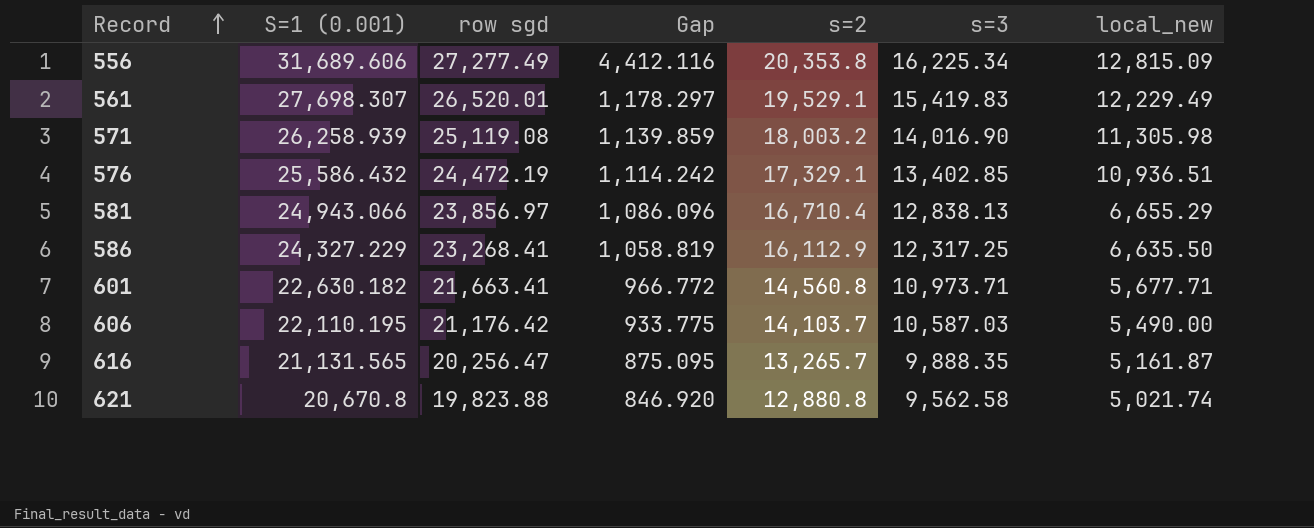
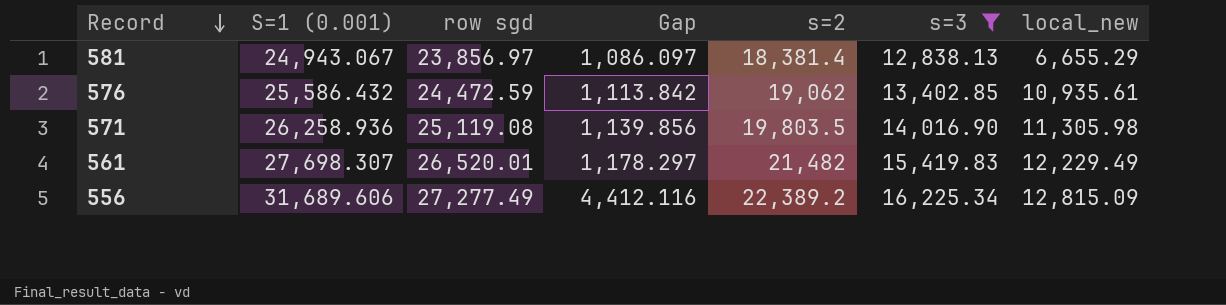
filter: none -> s=3 >= 12,838.13
row order: Record ascending -> Record descending
581 | S=1 (0.001): 24,943.066 -> 24,943.067
581 | Gap: 1,086.096 -> 1,086.097
581 | s=2: 16,710.4 -> 18,381.4
576 | row sgd: 24,472.19 -> 24,472.59
576 | Gap: 1,114.242 -> 1,113.842
576 | s=2: 17,329.1 -> 19,062
576 | local_new: 10,936.51 -> 10,935.61
571 | S=1 (0.001): 26,258.939 -> 26,258.936
571 | Gap: 1,139.859 -> 1,139.856
571 | s=2: 18,003.2 -> 19,803.5
561 | s=2: 19,529.1 -> 21,482
556 | s=2: 20,353.8 -> 22,389.2

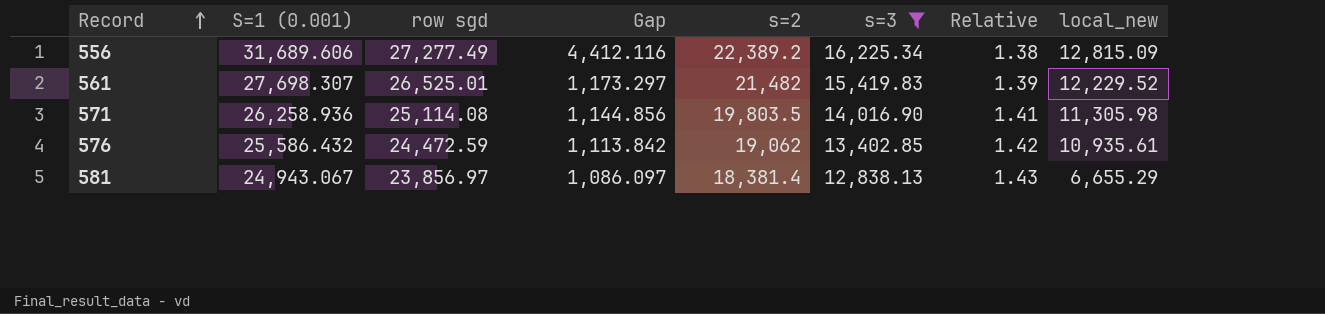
row order: Record descending -> Record ascending
column Relative | formula: none -> [s=2] / [s=3]
561 | row sgd: 26,520.01 -> 26,525.01
561 | Gap: 1,178.297 -> 1,173.297
561 | local_new: 12,229.49 -> 12,229.52
571 | row sgd: 25,119.08 -> 25,114.08
571 | Gap: 1,139.856 -> 1,144.856

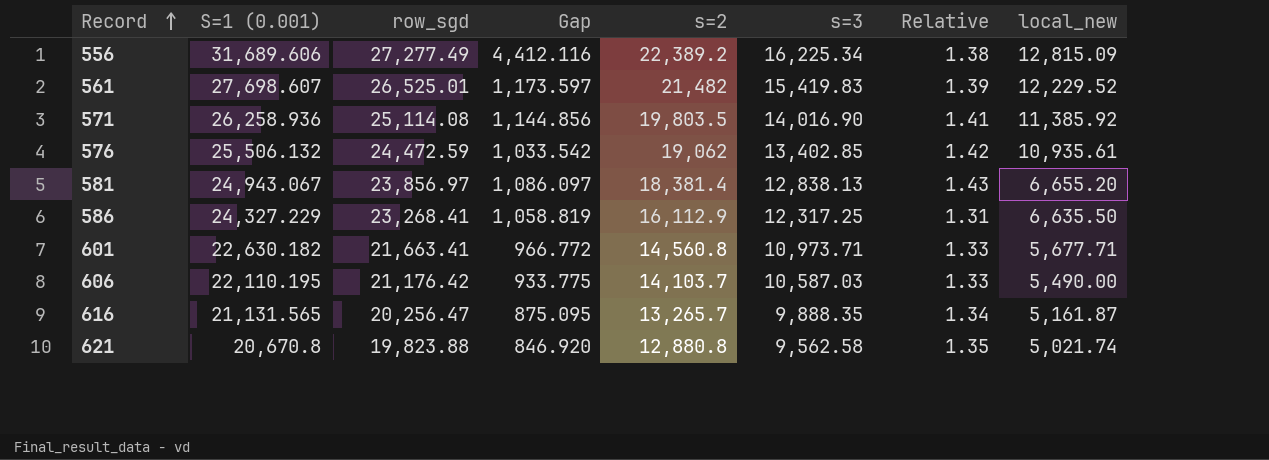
filter: s=3 >= 12,838.13 -> none
column name: row sgd -> row_sgd
561 | S=1 (0.001): 27,698.307 -> 27,698.607
561 | Gap: 1,173.297 -> 1,173.597
571 | local_new: 11,305.98 -> 11,385.92
576 | S=1 (0.001): 25,586.432 -> 25,506.132
576 | Gap: 1,113.842 -> 1,033.542
581 | local_new: 6,655.29 -> 6,655.20

